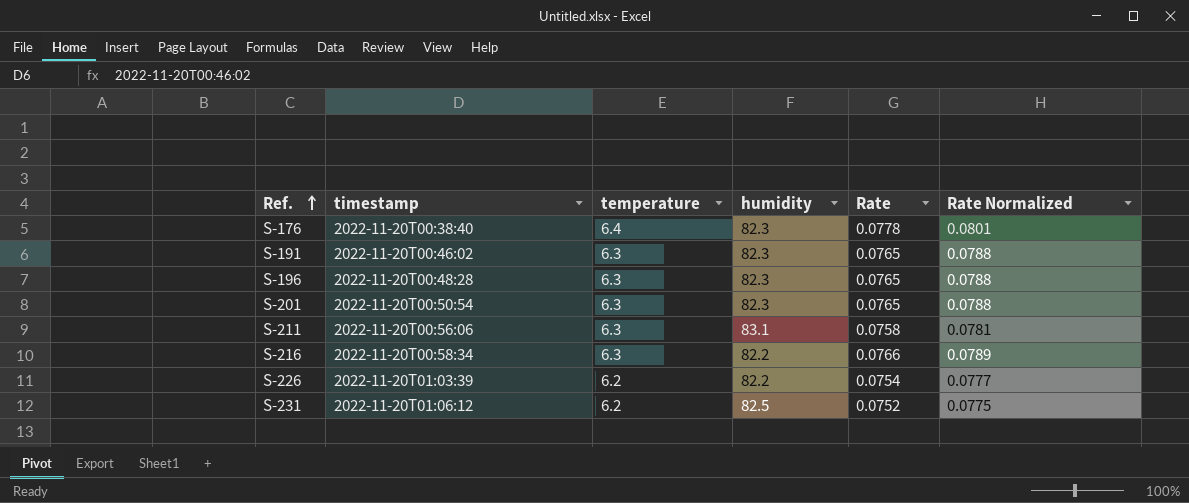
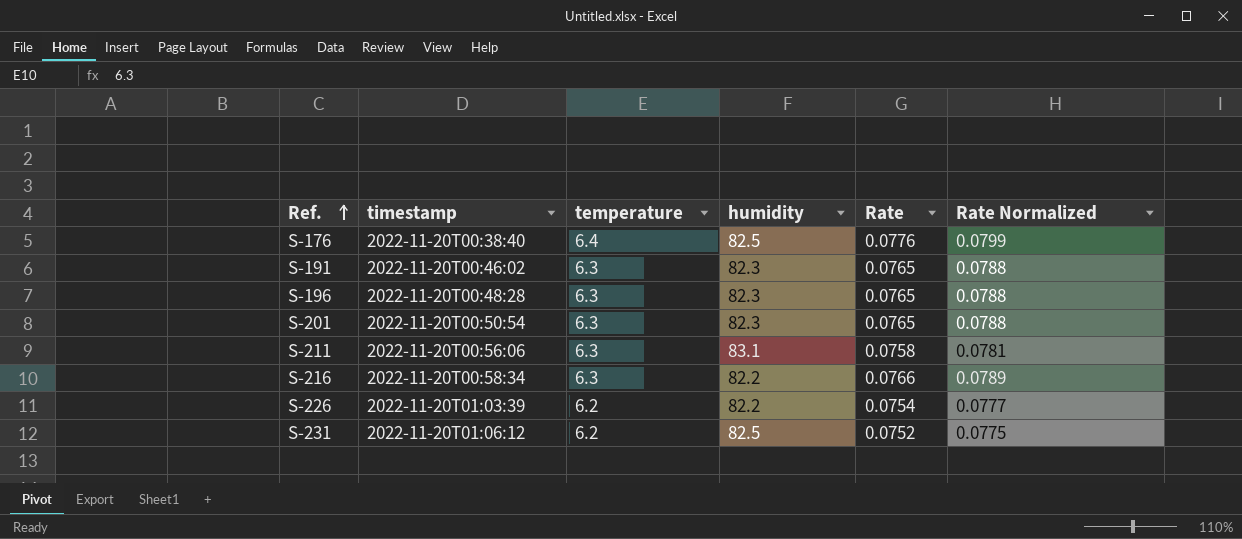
S-176 | humidity: 82.3 -> 82.5
S-176 | Rate: 0.0778 -> 0.0776
S-176 | Rate Normalized: 0.0801 -> 0.0799

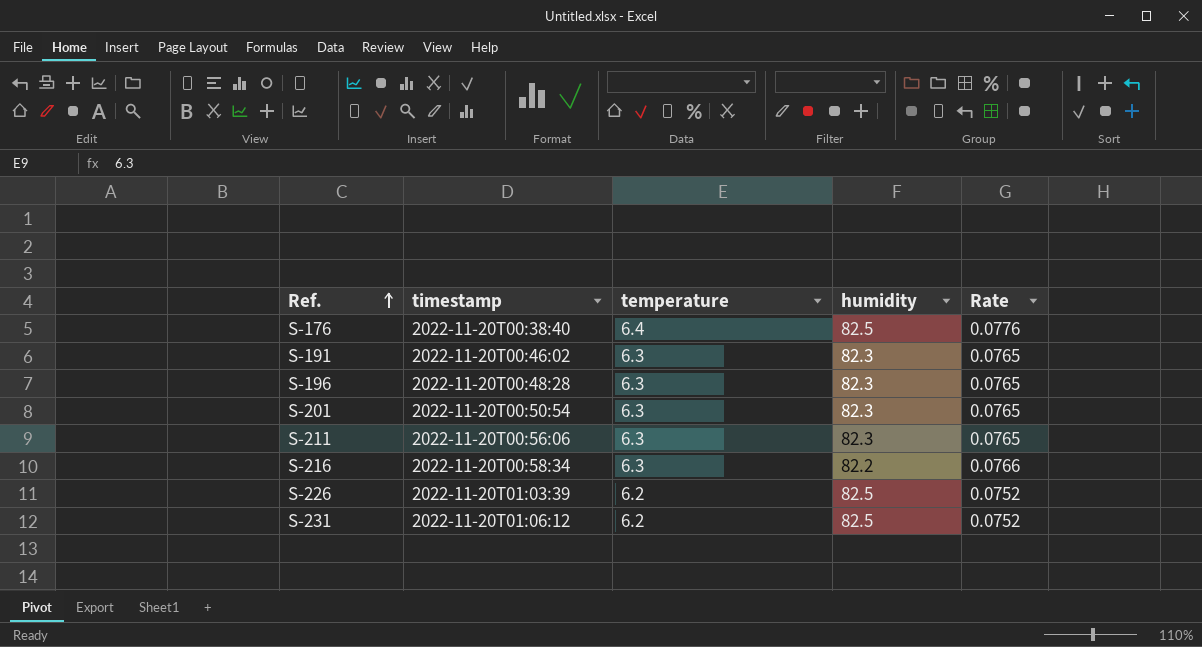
column Rate Normalized | formula: [Rate] * 1.03 -> none
S-211 | humidity: 83.1 -> 82.3
S-211 | Rate: 0.0758 -> 0.0765
S-226 | humidity: 82.2 -> 82.5
S-226 | Rate: 0.0754 -> 0.0752

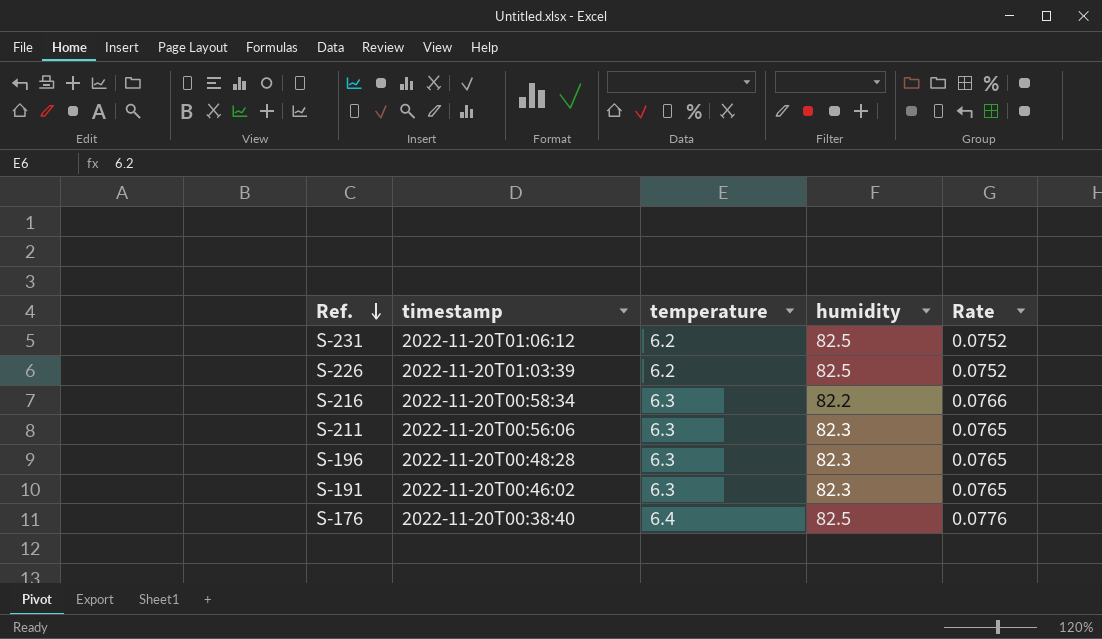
row order: Ref. ascending -> Ref. descending
row S-201: 2022-11-20T00:50:54 | 6.3 | 82.3 | 0.0765 -> none

